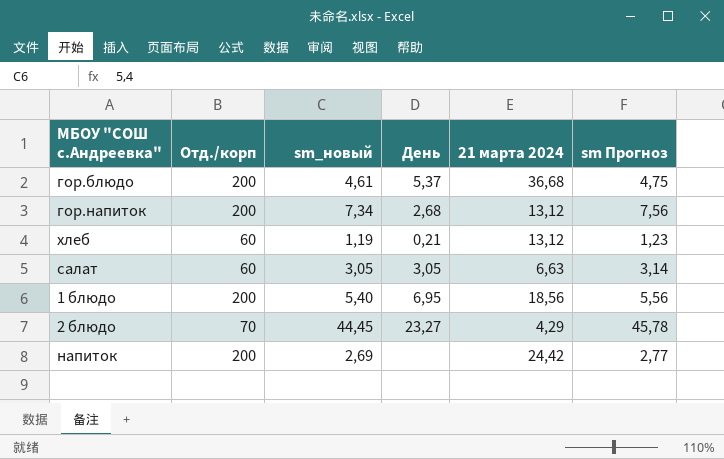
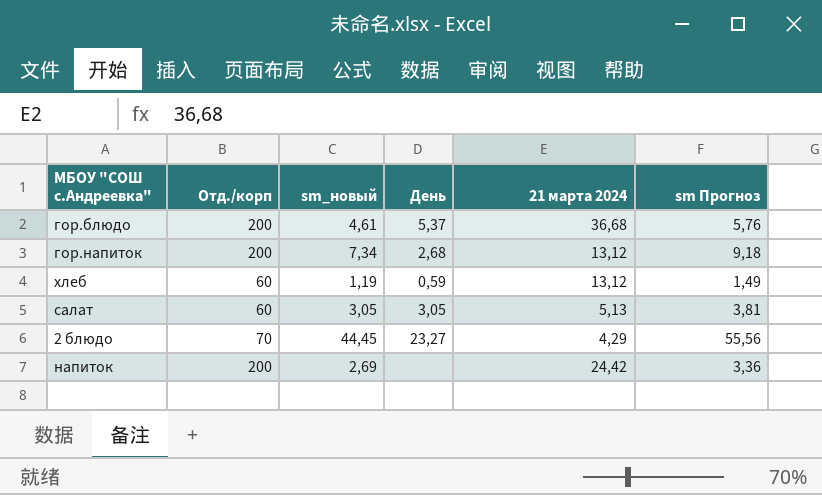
column sm Прогноз | formula: [sm_новый] * 1,03 -> [sm_новый] * 1,25
row 1 блюдо: 200 | 5,40 | 6,95 | 18,56 | 5,56 -> none
хлеб | День: 0,21 -> 0,59
салат | 21 марта 2024: 6,63 -> 5,13

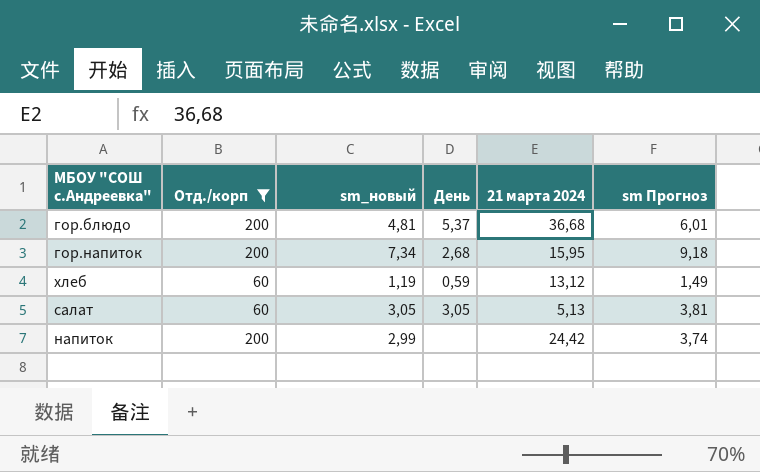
filter: none -> Отд./корп != 70
гор.блюдо | sm_новый: 4,61 -> 4,81
гор.блюдо | sm Прогноз: 5,76 -> 6,01
гор.напиток | 21 марта 2024: 13,12 -> 15,95
напиток | sm_новый: 2,69 -> 2,99
напиток | sm Прогноз: 3,36 -> 3,74

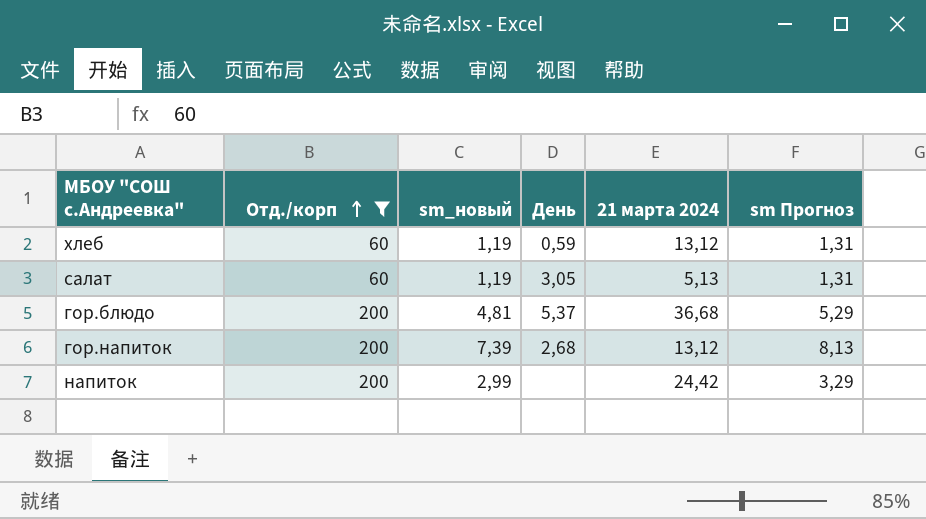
row order: none -> Отд./корп ascending
column sm Прогноз | formula: [sm_новый] * 1,25 -> [sm_новый] * 1,1
салат | sm_новый: 3,05 -> 1,19
гор.напиток | sm_новый: 7,34 -> 7,39
гор.напиток | 21 марта 2024: 15,95 -> 13,12

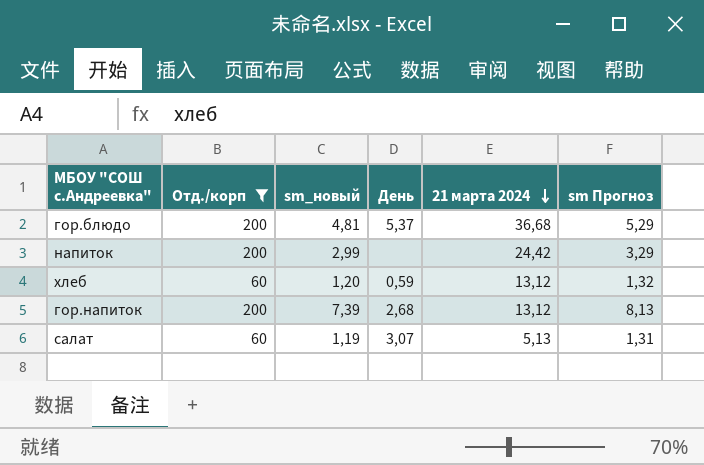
row order: Отд./корп ascending -> 21 марта 2024 descending
хлеб | sm_новый: 1,19 -> 1,20
хлеб | sm Прогноз: 1,31 -> 1,32
салат | День: 3,05 -> 3,07

